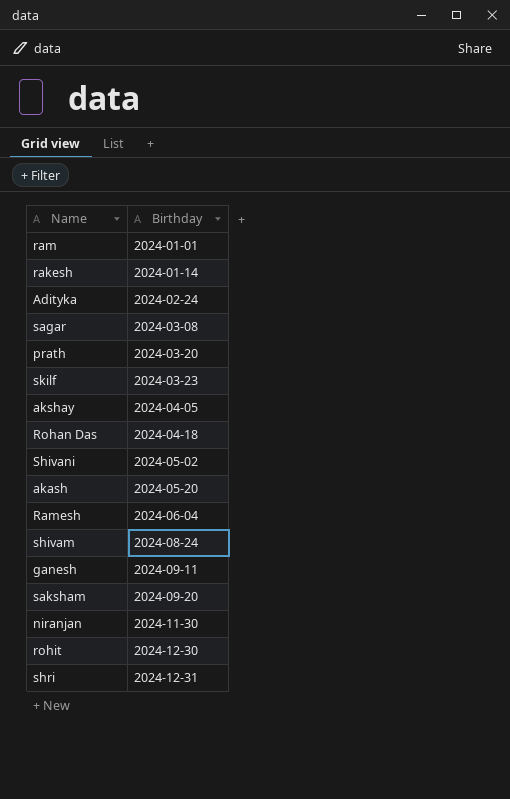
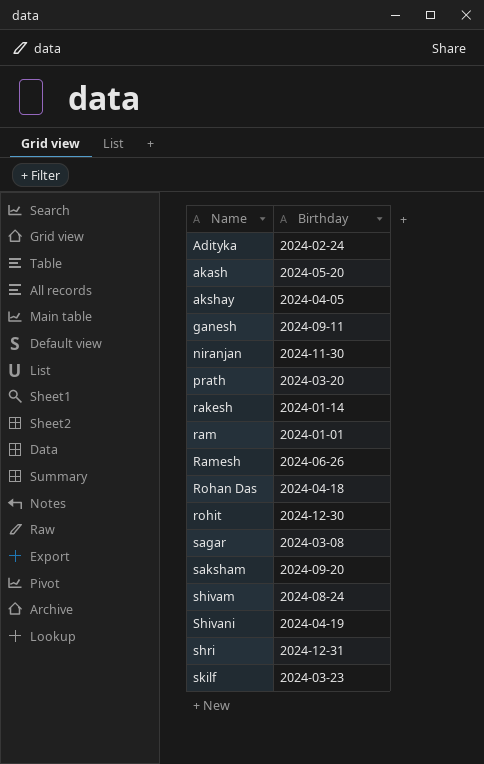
row order: Birthday ascending -> Name ascending
Ramesh | Birthday: 2024-06-04 -> 2024-06-26
Shivani | Birthday: 2024-05-02 -> 2024-04-19

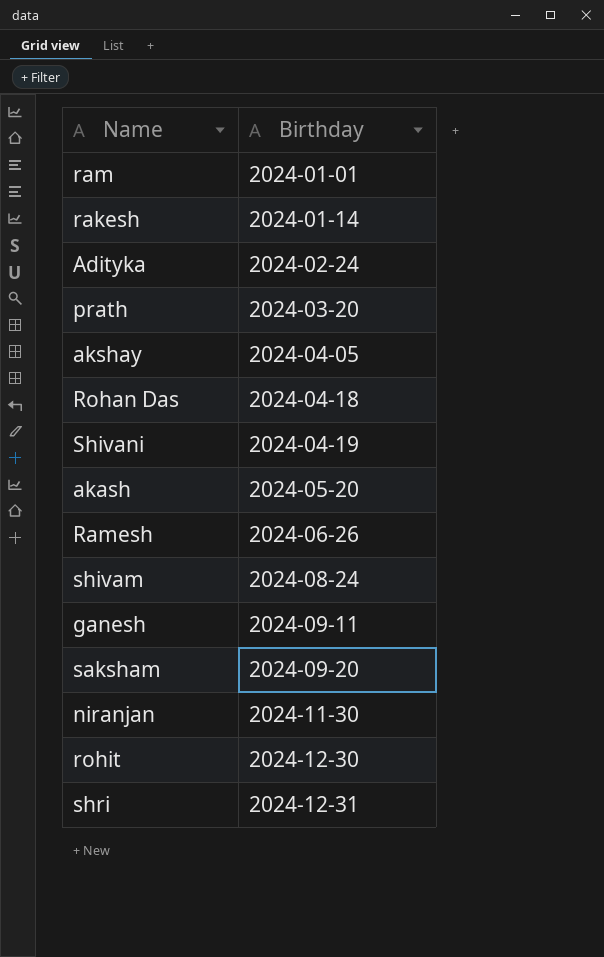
row order: Name ascending -> Birthday ascending
row sagar: 2024-03-08 -> none
row skilf: 2024-03-23 -> none

